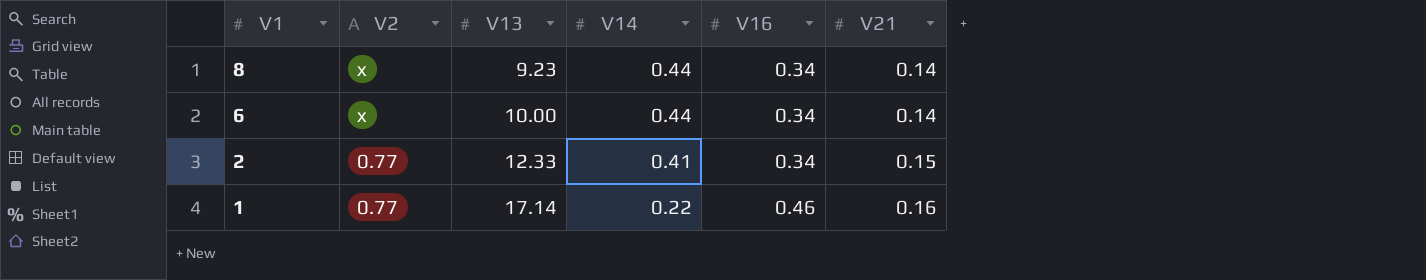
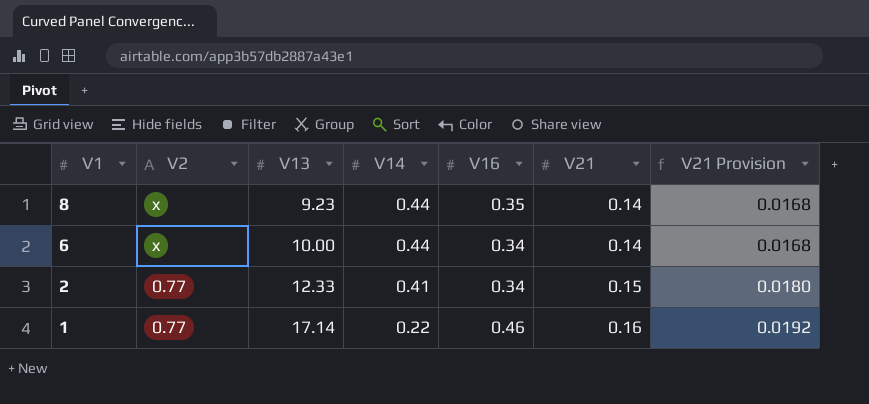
column V21 Provision | formula: none -> [V21] * 0.12
8 | V16: 0.34 -> 0.35

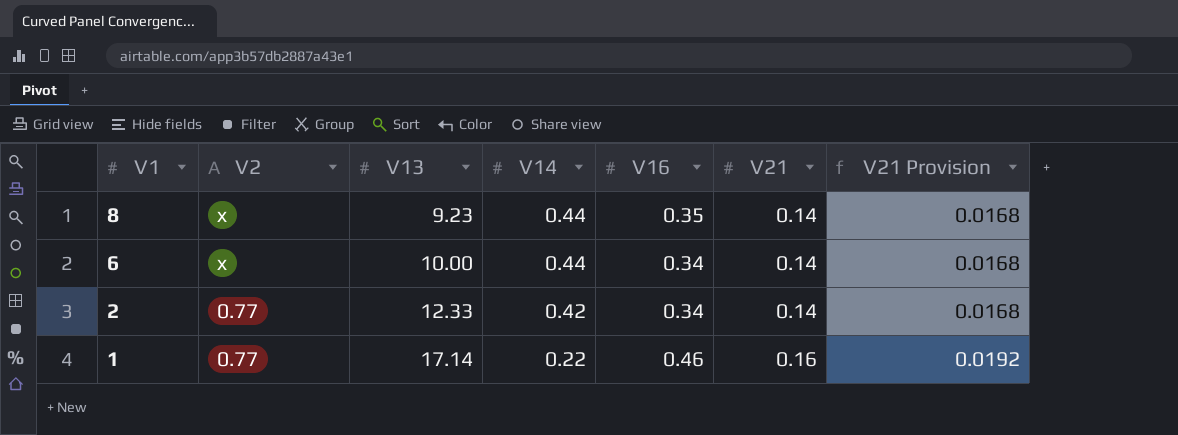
2 | V14: 0.41 -> 0.42
2 | V21: 0.15 -> 0.14
2 | V21 Provision: 0.0180 -> 0.0168

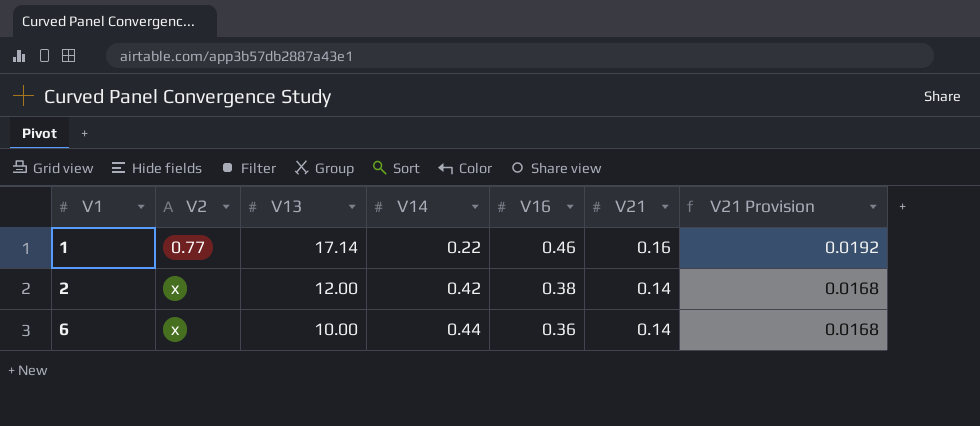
row order: V1 descending -> V1 ascending
row 8: x | 9.23 | 0.44 | 0.35 | 0.14 | 0.0168 -> none
2 | V2: 0.77 -> x
2 | V13: 12.33 -> 12.00
2 | V16: 0.34 -> 0.38
6 | V16: 0.34 -> 0.36

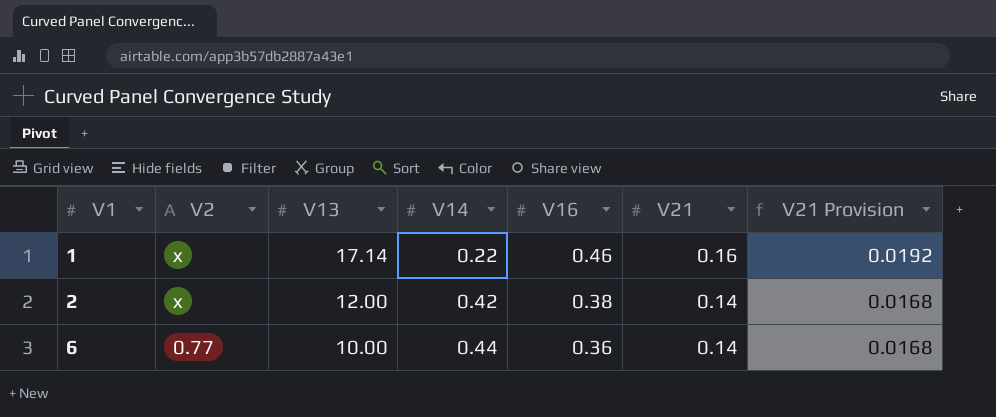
1 | V2: 0.77 -> x
6 | V2: x -> 0.77

